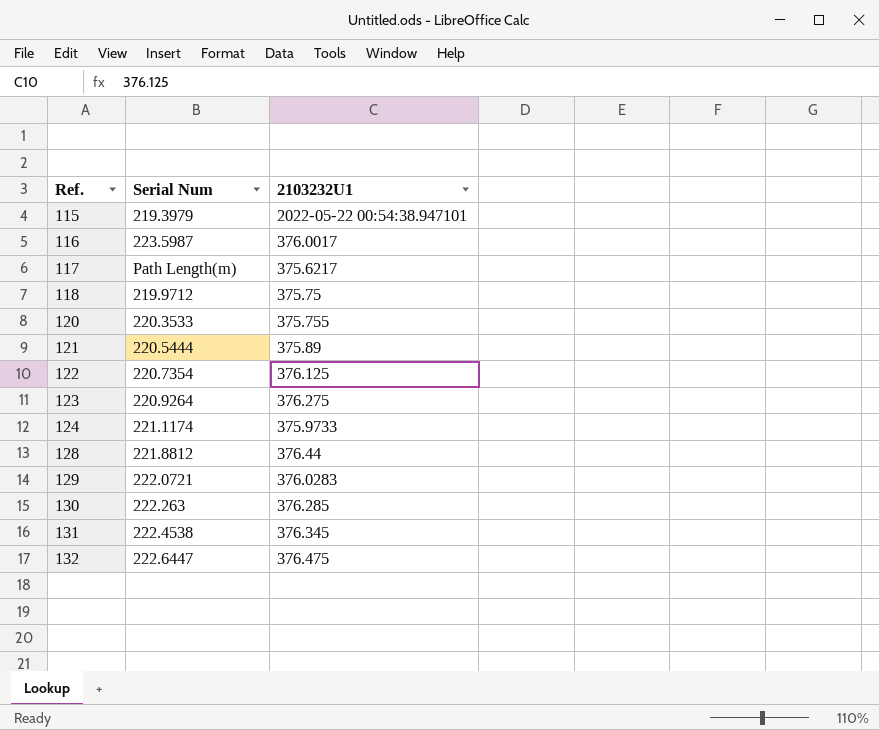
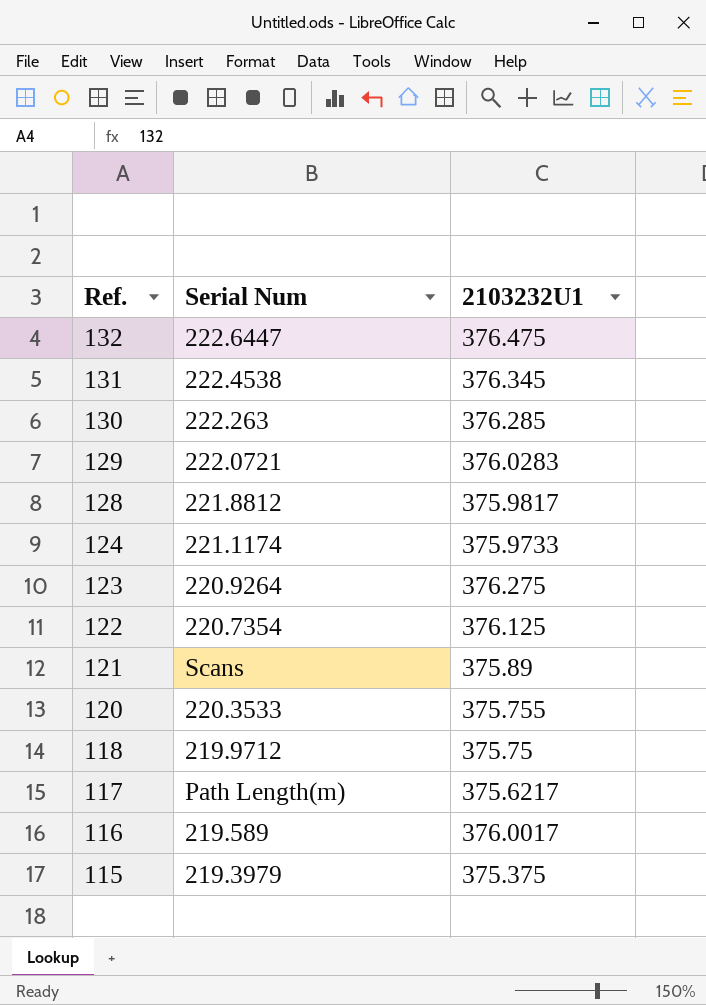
row order: Ref. ascending -> Ref. descending
128 | 2103232U1: 376.44 -> 375.9817
121 | Serial Num: 220.5444 -> Scans
116 | Serial Num: 223.5987 -> 219.589
115 | 2103232U1: 2022-05-22 00:54:38.947101 -> 375.375

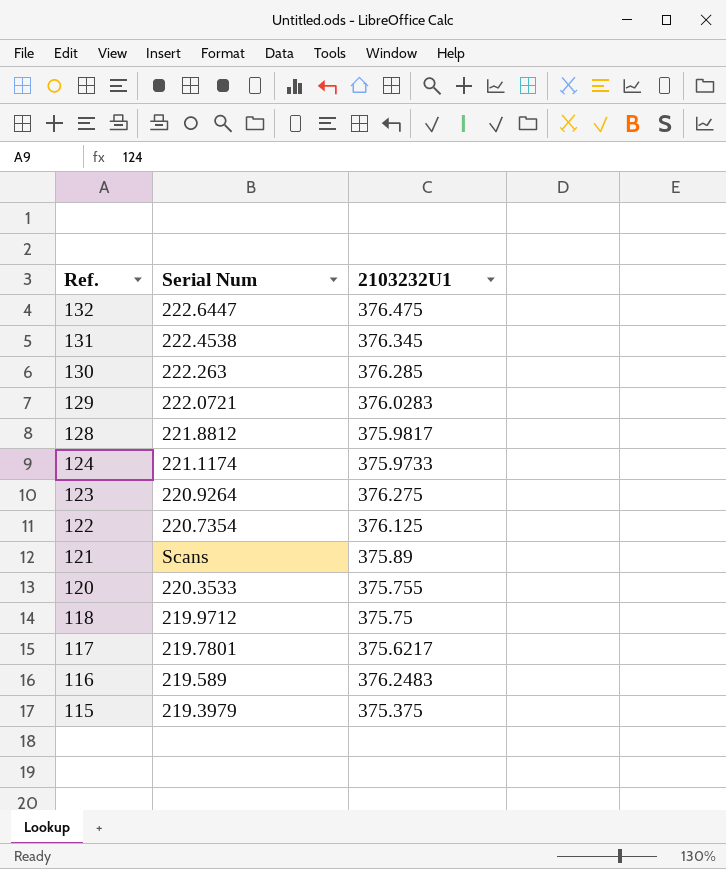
117 | Serial Num: Path Length(m) -> 219.7801
116 | 2103232U1: 376.0017 -> 376.2483

